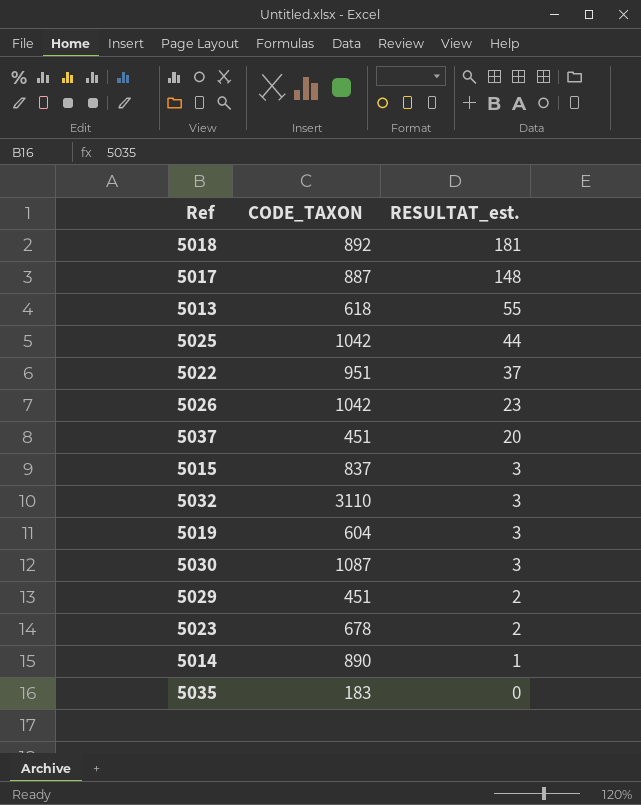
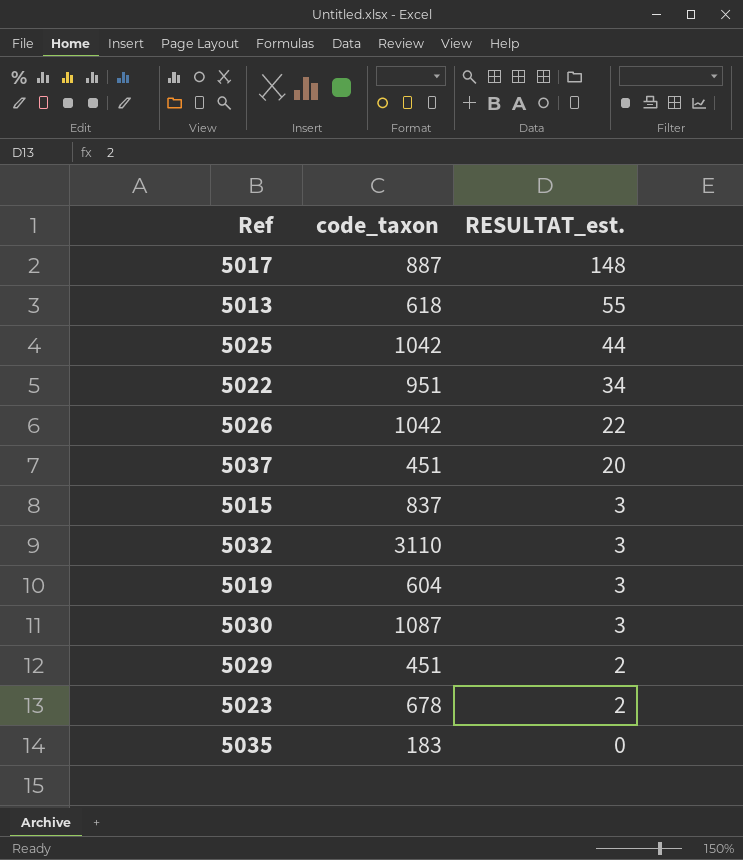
column name: CODE_TAXON -> code_taxon
row 5018: 892 | 181 -> none
row 5014: 890 | 1 -> none
5022 | RESULTAT_est.: 37 -> 34
5026 | RESULTAT_est.: 23 -> 22

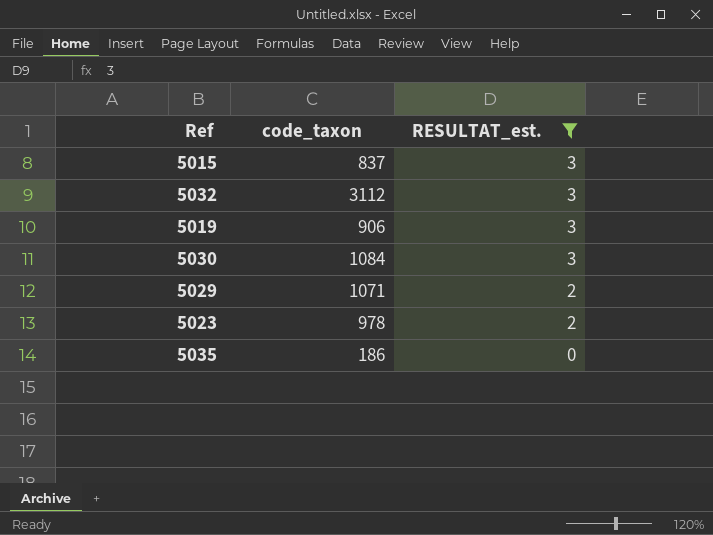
filter: none -> RESULTAT_est. <= 3
5032 | code_taxon: 3110 -> 3112
5019 | code_taxon: 604 -> 906
5030 | code_taxon: 1087 -> 1084
5029 | code_taxon: 451 -> 1071
5023 | code_taxon: 678 -> 978
5035 | code_taxon: 183 -> 186

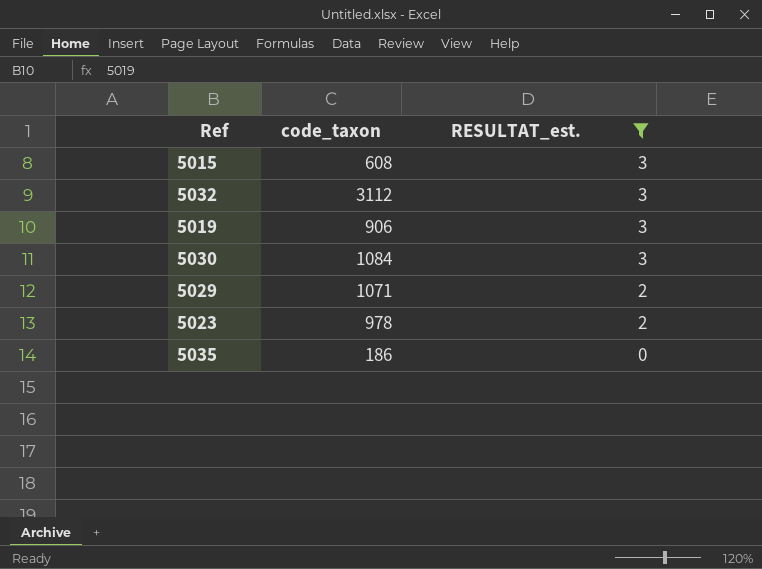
5015 | code_taxon: 837 -> 608

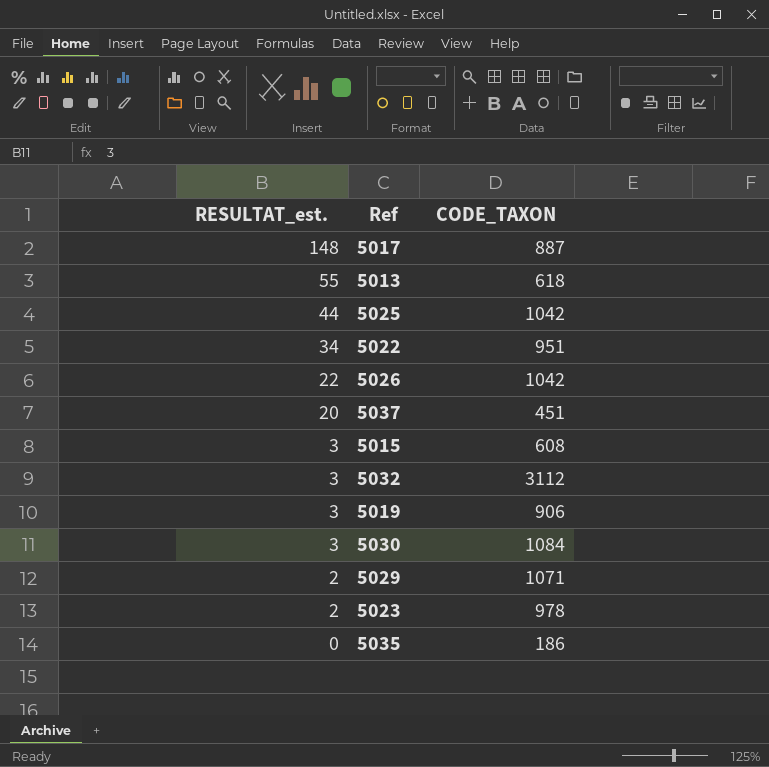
filter: RESULTAT_est. <= 3 -> none
column RESULTAT_est. | position: 3 -> 1
column name: code_taxon -> CODE_TAXON

